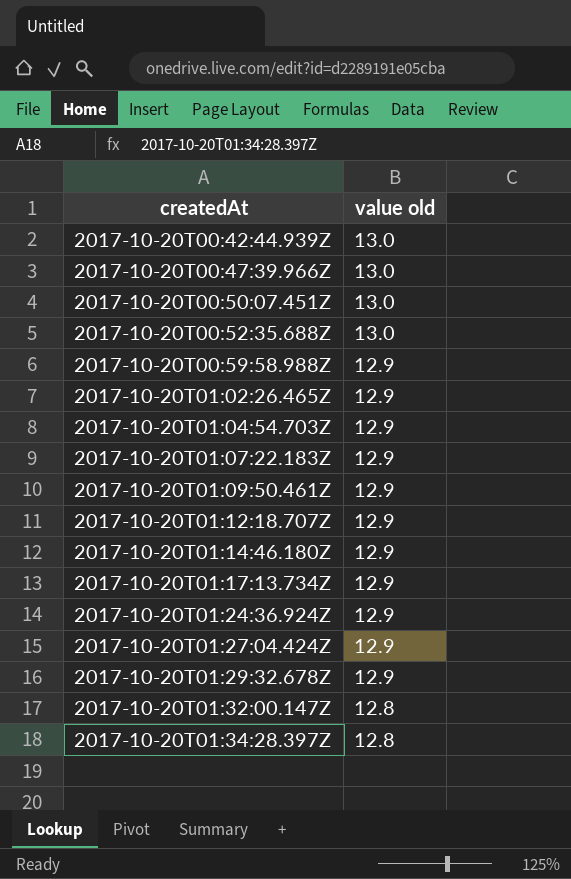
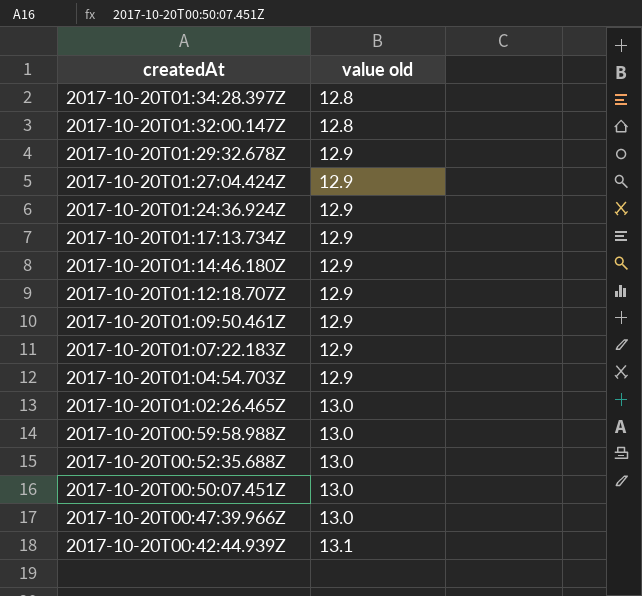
row order: createdAt ascending -> createdAt descending
2017-10-20T01:02:26.465Z | value old: 12.9 -> 13.0
2017-10-20T00:59:58.988Z | value old: 12.9 -> 13.0
2017-10-20T00:42:44.939Z | value old: 13.0 -> 13.1

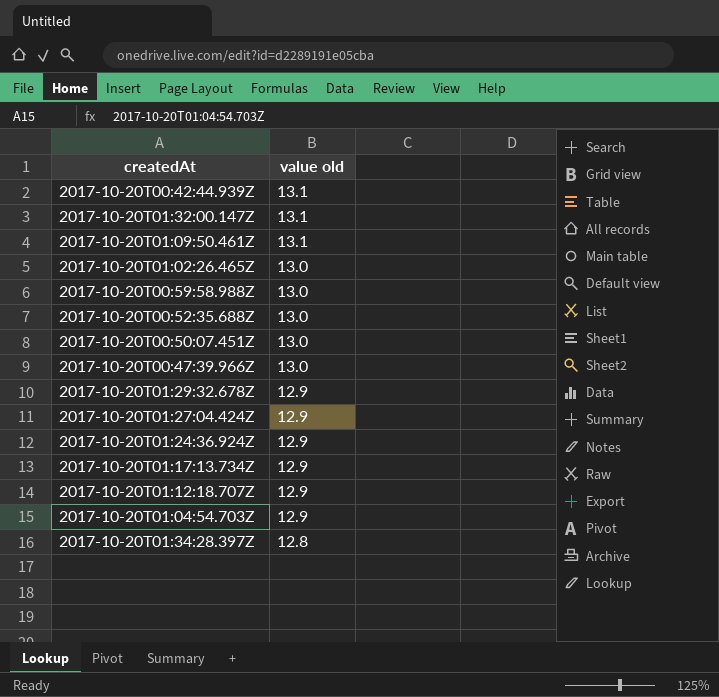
row order: createdAt descending -> value old descending
row 2017-10-20T01:14:46.180Z: 12.9 -> none
row 2017-10-20T01:07:22.183Z: 12.9 -> none
2017-10-20T01:32:00.147Z | value old: 12.8 -> 13.1
2017-10-20T01:09:50.461Z | value old: 12.9 -> 13.1

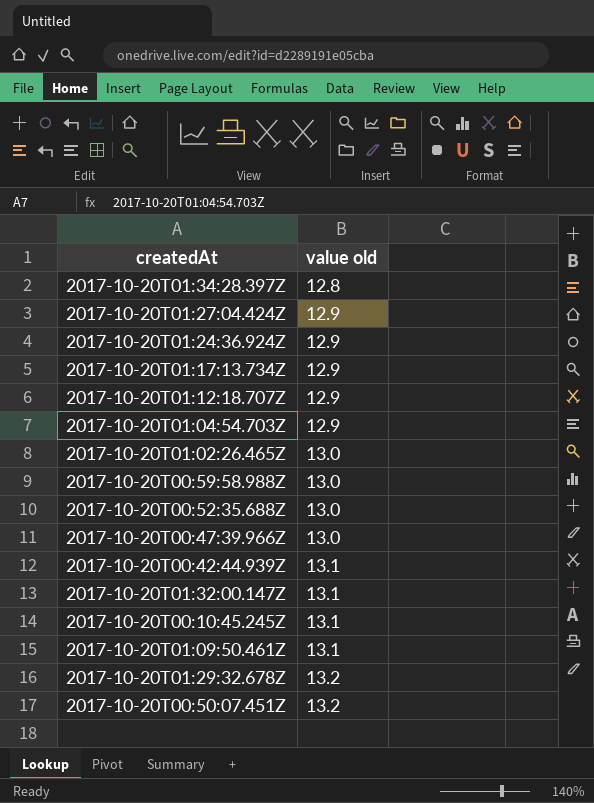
row order: value old descending -> value old ascending
row 2017-10-20T00:10:45.245Z: none -> 13.1
2017-10-20T01:29:32.678Z | value old: 12.9 -> 13.2
2017-10-20T00:50:07.451Z | value old: 13.0 -> 13.2

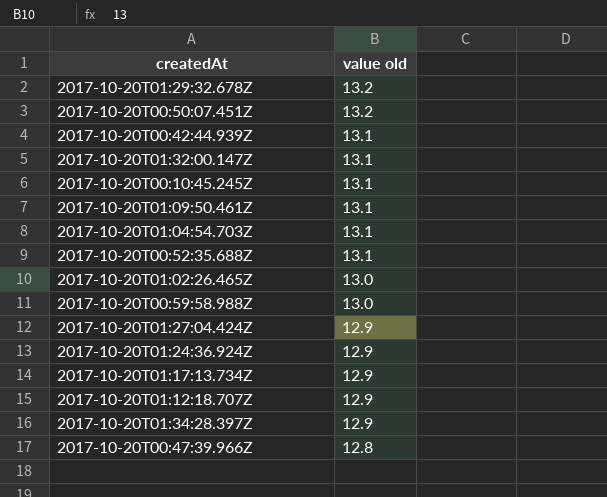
row order: value old ascending -> value old descending
2017-10-20T01:04:54.703Z | value old: 12.9 -> 13.1
2017-10-20T00:52:35.688Z | value old: 13.0 -> 13.1
2017-10-20T01:34:28.397Z | value old: 12.8 -> 12.9
2017-10-20T00:47:39.966Z | value old: 13.0 -> 12.8

